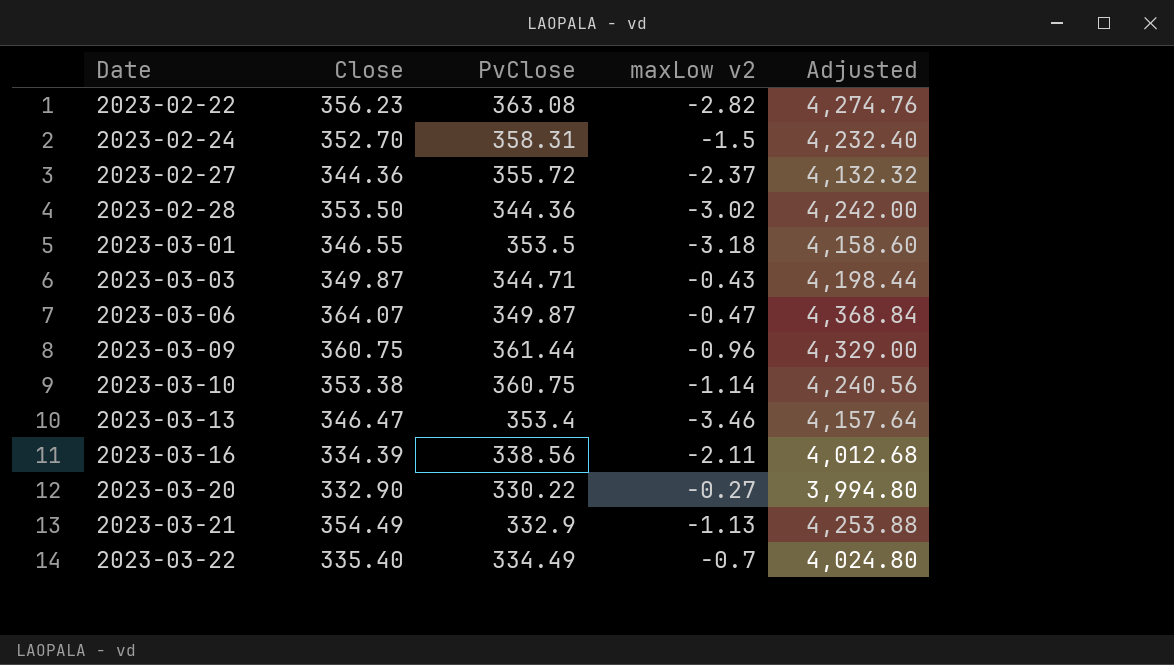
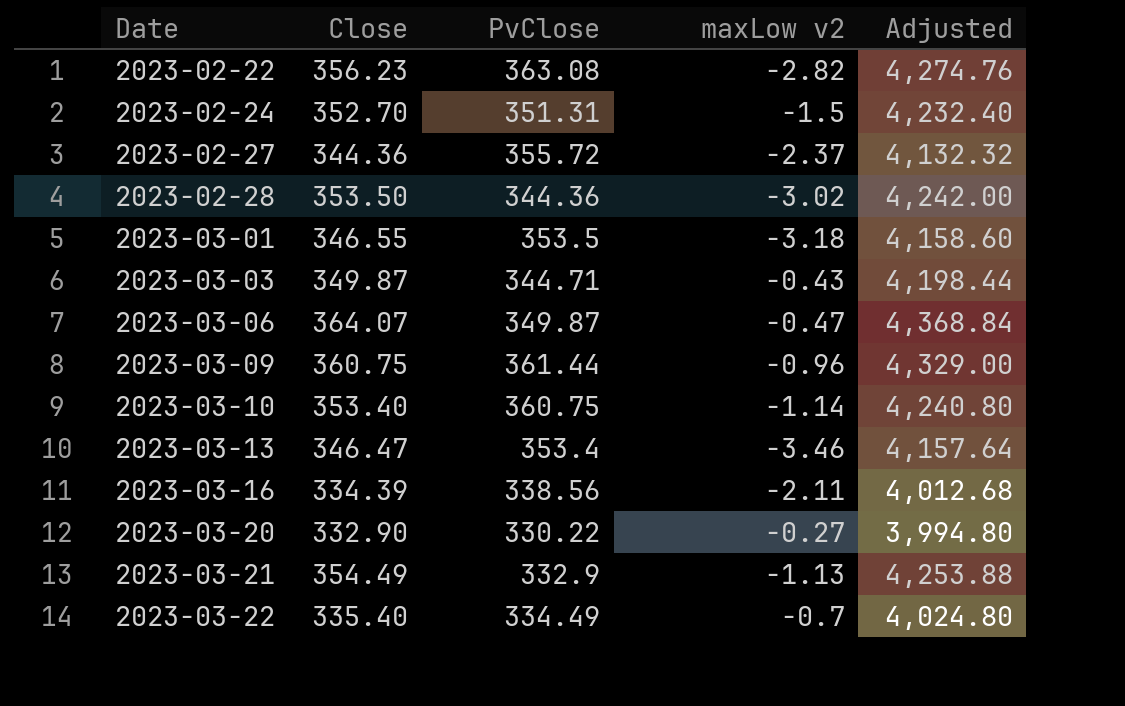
2023-02-24 | PvClose: 358.31 -> 351.31
2023-03-10 | Close: 353.38 -> 353.40
2023-03-10 | Adjusted: 4,240.56 -> 4,240.80

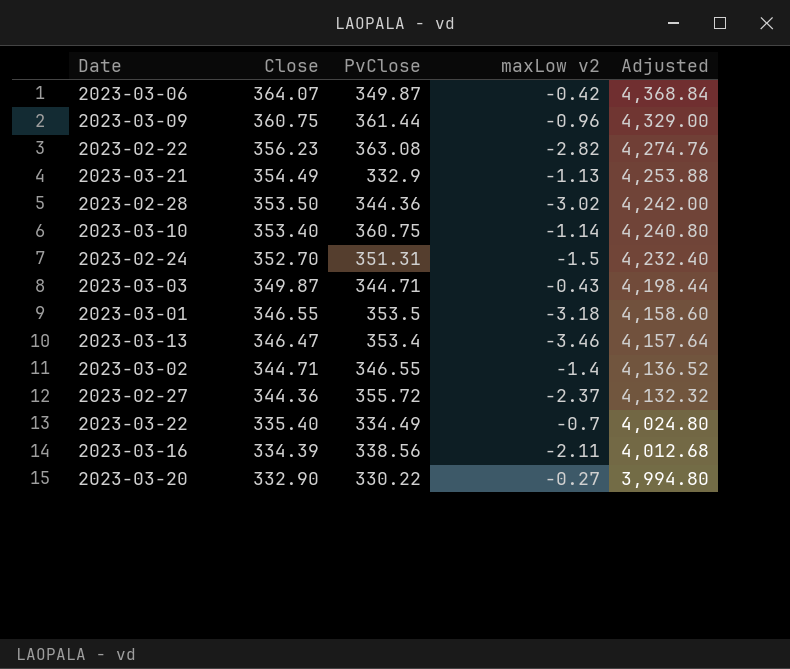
row order: Date ascending -> Close descending
2023-03-06 | maxLow v2: -0.47 -> -0.42
row 2023-03-02: none -> 344.71 | 346.55 | -1.4 | 4,136.52

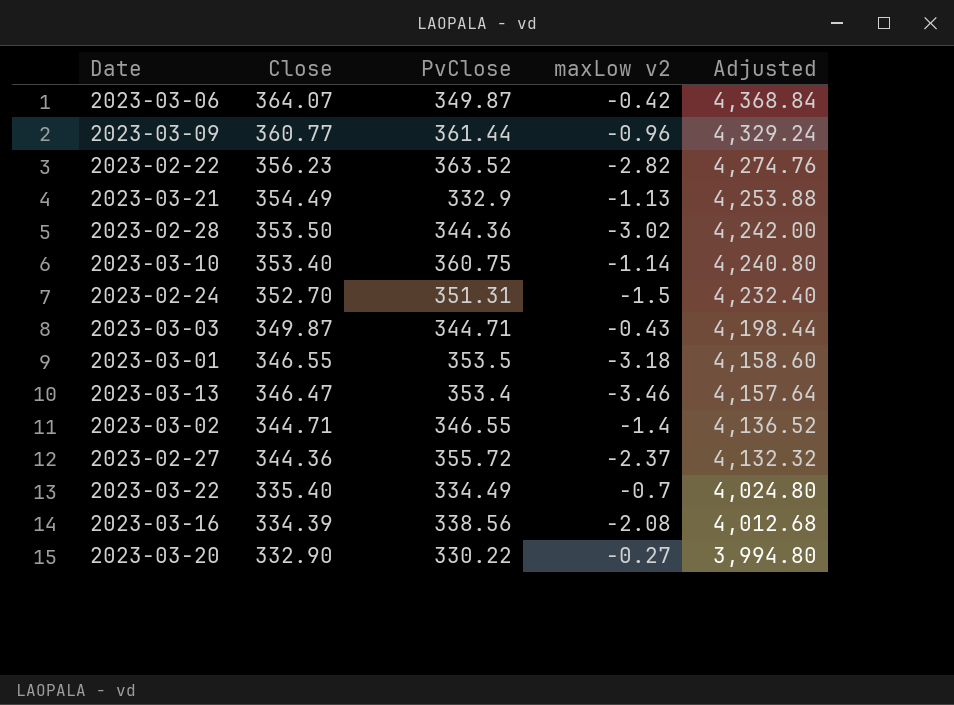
2023-03-09 | Close: 360.75 -> 360.77
2023-03-09 | Adjusted: 4,329.00 -> 4,329.24
2023-02-22 | PvClose: 363.08 -> 363.52
2023-03-16 | maxLow v2: -2.11 -> -2.08

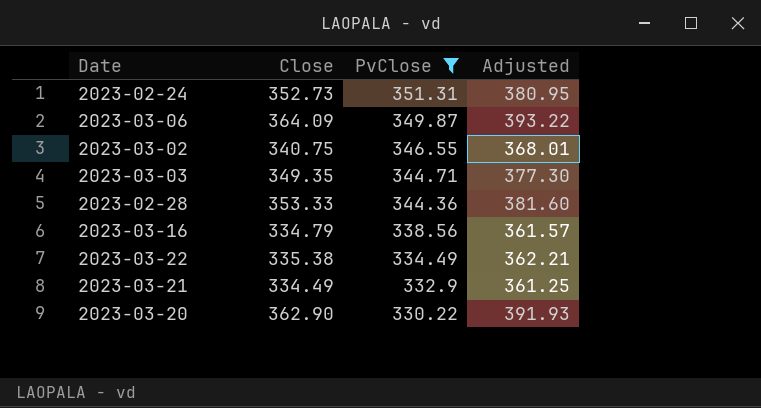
filter: none -> PvClose <= 351.31
row order: Close descending -> PvClose descending
column maxLow v2 | position: 4 -> none
column Adjusted | formula: [Close] * 12 -> [Close] * 1.08
2023-02-24 | Close: 352.70 -> 352.73
2023-03-06 | Close: 364.07 -> 364.09
2023-03-02 | Close: 344.71 -> 340.75
2023-03-03 | Close: 349.87 -> 349.35
2023-02-28 | Close: 353.50 -> 353.33
2023-03-16 | Close: 334.39 -> 334.79
2023-03-22 | Close: 335.40 -> 335.38
2023-03-21 | Close: 354.49 -> 334.49
2023-03-20 | Close: 332.90 -> 362.90

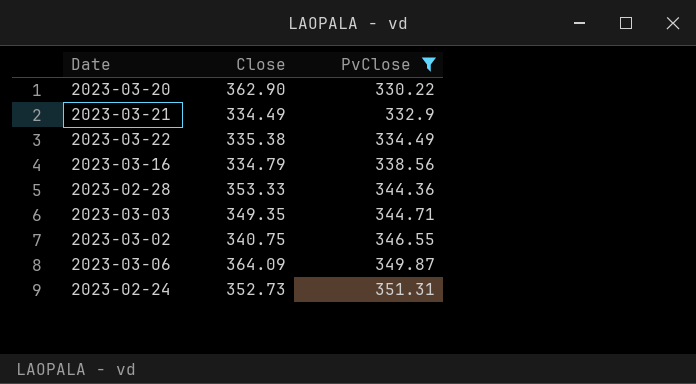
row order: PvClose descending -> PvClose ascending
column Adjusted | formula: [Close] * 1.08 -> none

